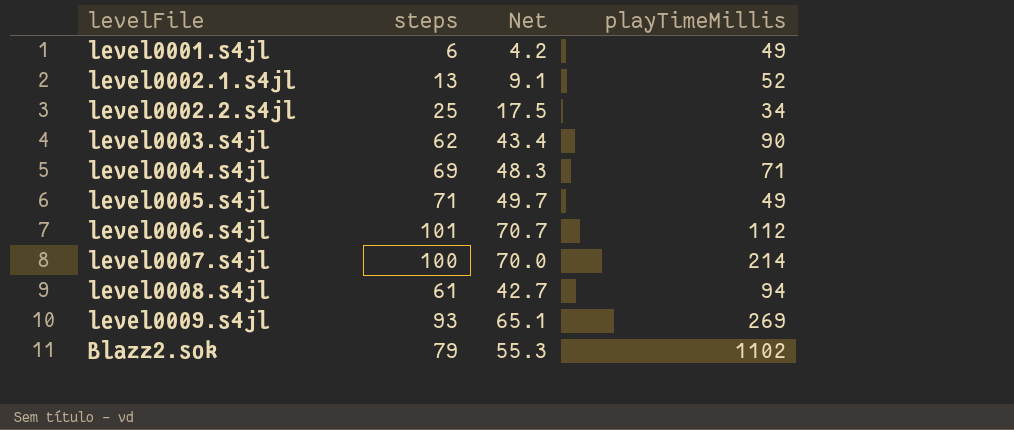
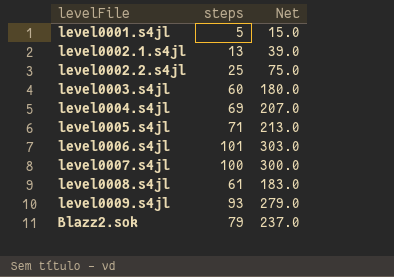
column playTimeMillis | position: 4 -> none
column Net | formula: [steps] * 0.7 -> [steps] * 3
level0001.s4jl | steps: 6 -> 5
level0003.s4jl | steps: 62 -> 60

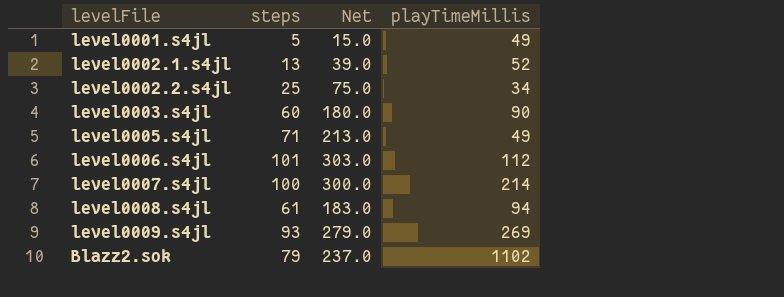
column playTimeMillis | position: none -> 4
row level0004.s4jl: 69 | 207.0 -> none

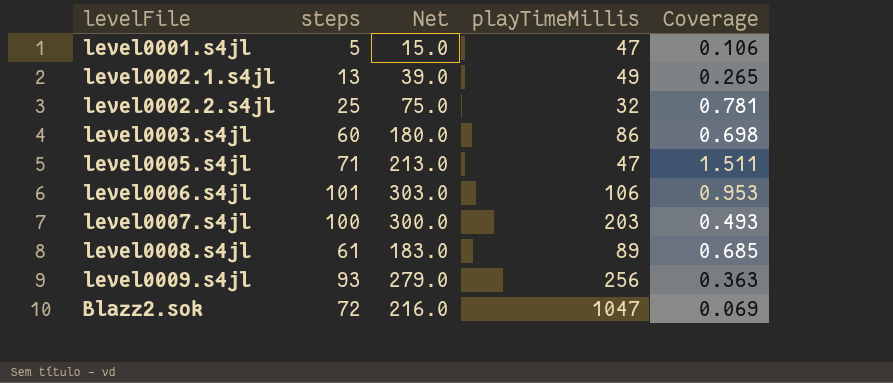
column Coverage | formula: none -> [steps] / [playTimeMillis]
level0001.s4jl | playTimeMillis: 49 -> 47
level0002.1.s4jl | playTimeMillis: 52 -> 49
level0002.2.s4jl | playTimeMillis: 34 -> 32
level0003.s4jl | playTimeMillis: 90 -> 86
level0005.s4jl | playTimeMillis: 49 -> 47
level0006.s4jl | playTimeMillis: 112 -> 106
level0007.s4jl | playTimeMillis: 214 -> 203
level0008.s4jl | playTimeMillis: 94 -> 89
level0009.s4jl | playTimeMillis: 269 -> 256
Blazz2.sok | steps: 79 -> 72
Blazz2.sok | Net: 237.0 -> 216.0
Blazz2.sok | playTimeMillis: 1102 -> 1047

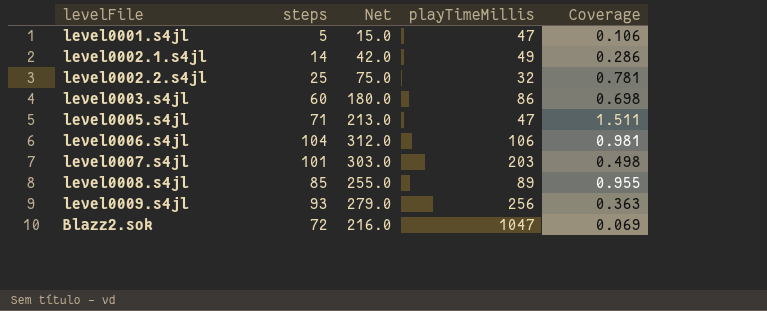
level0002.1.s4jl | steps: 13 -> 14
level0002.1.s4jl | Net: 39.0 -> 42.0
level0002.1.s4jl | Coverage: 0.265 -> 0.286
level0006.s4jl | steps: 101 -> 104
level0006.s4jl | Net: 303.0 -> 312.0
level0006.s4jl | Coverage: 0.953 -> 0.981
level0007.s4jl | steps: 100 -> 101
level0007.s4jl | Net: 300.0 -> 303.0
level0007.s4jl | Coverage: 0.493 -> 0.498
level0008.s4jl | steps: 61 -> 85
level0008.s4jl | Net: 183.0 -> 255.0
level0008.s4jl | Coverage: 0.685 -> 0.955

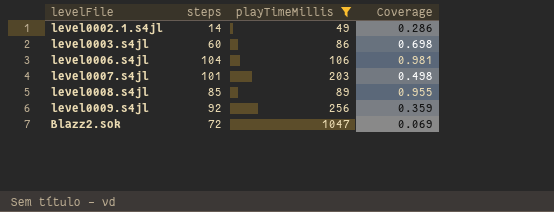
filter: none -> playTimeMillis >= 49
column Net | formula: [steps] * 3 -> none
level0009.s4jl | steps: 93 -> 92
level0009.s4jl | Coverage: 0.363 -> 0.359

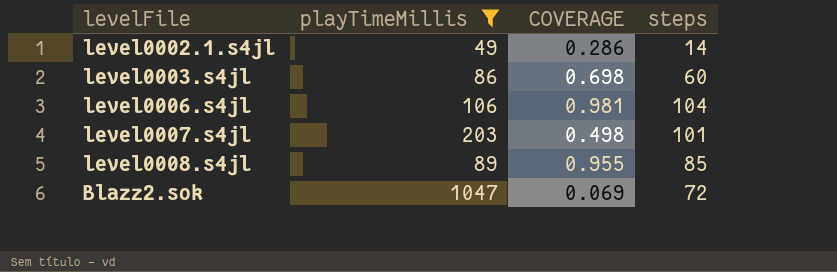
column name: Coverage -> COVERAGE
column steps | position: 2 -> 4
row level0009.s4jl: 92 | 256 | 0.359 -> none

